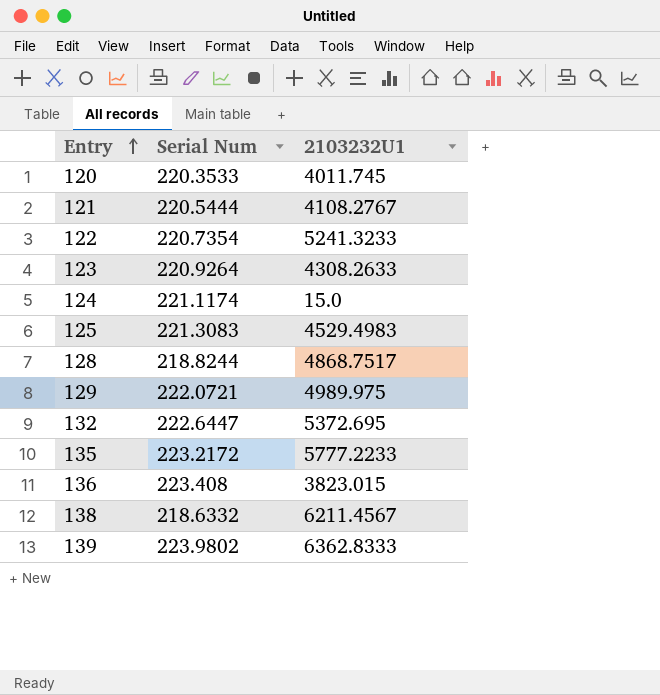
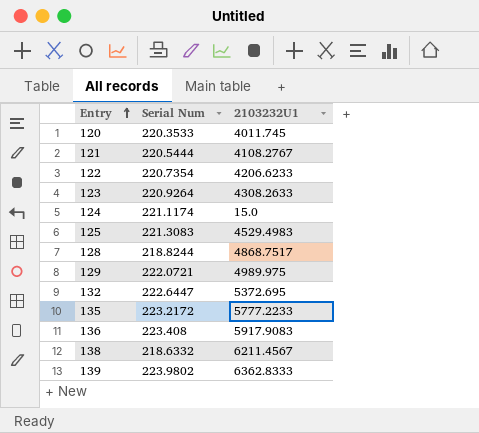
122 | 2103232U1: 5241.3233 -> 4206.6233
136 | 2103232U1: 3823.015 -> 5917.9083

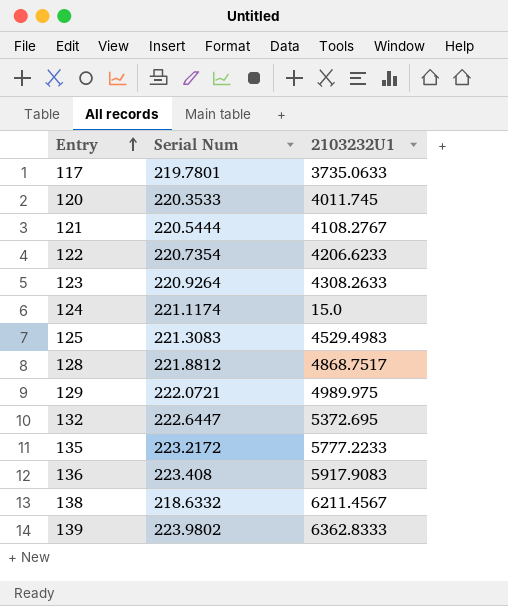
row 117: none -> 219.7801 | 3735.0633
128 | Serial Num: 218.8244 -> 221.8812

